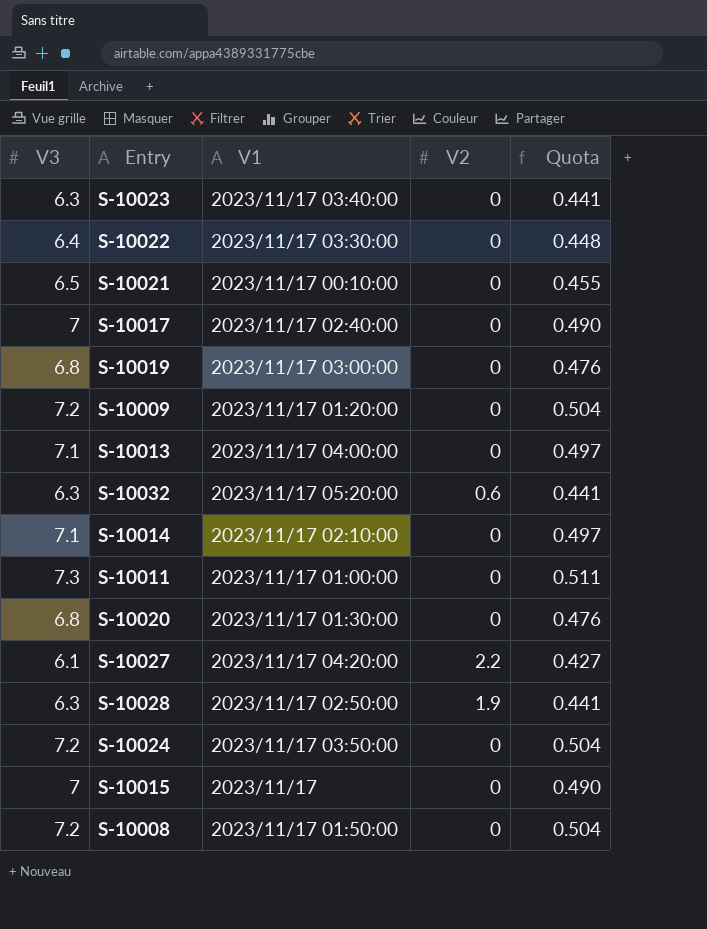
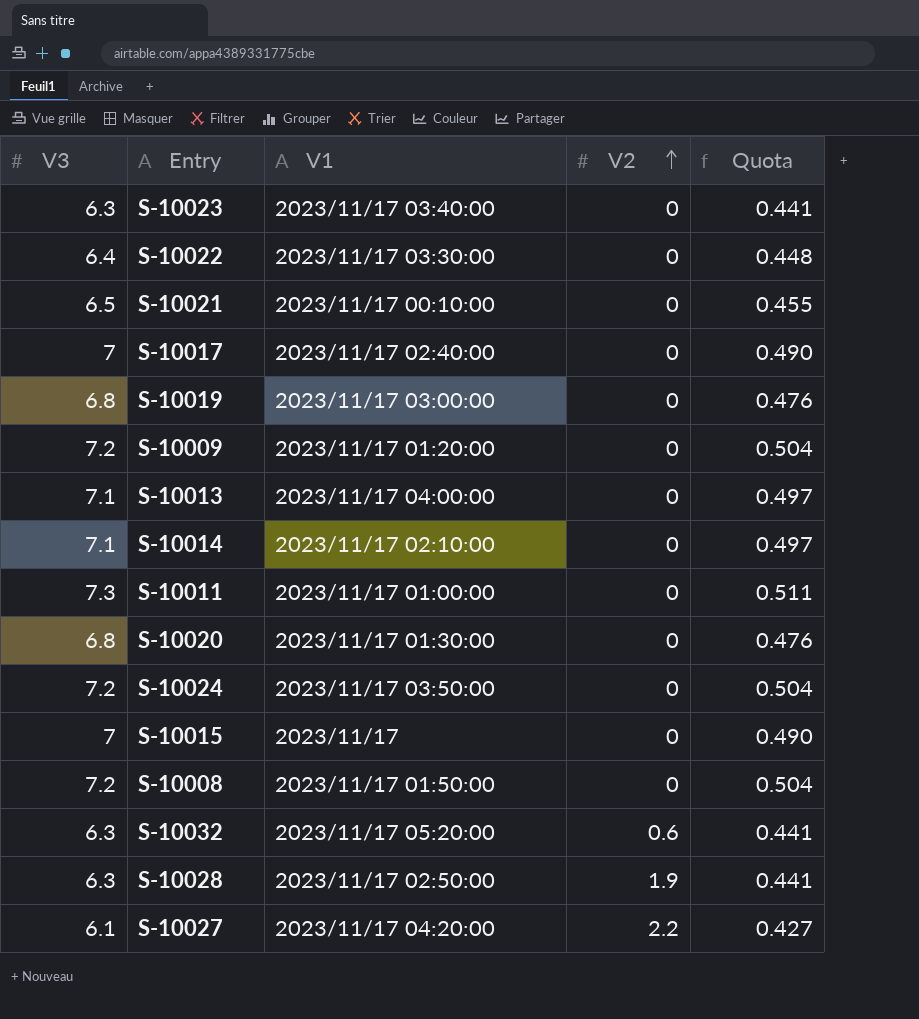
row order: none -> V2 ascending

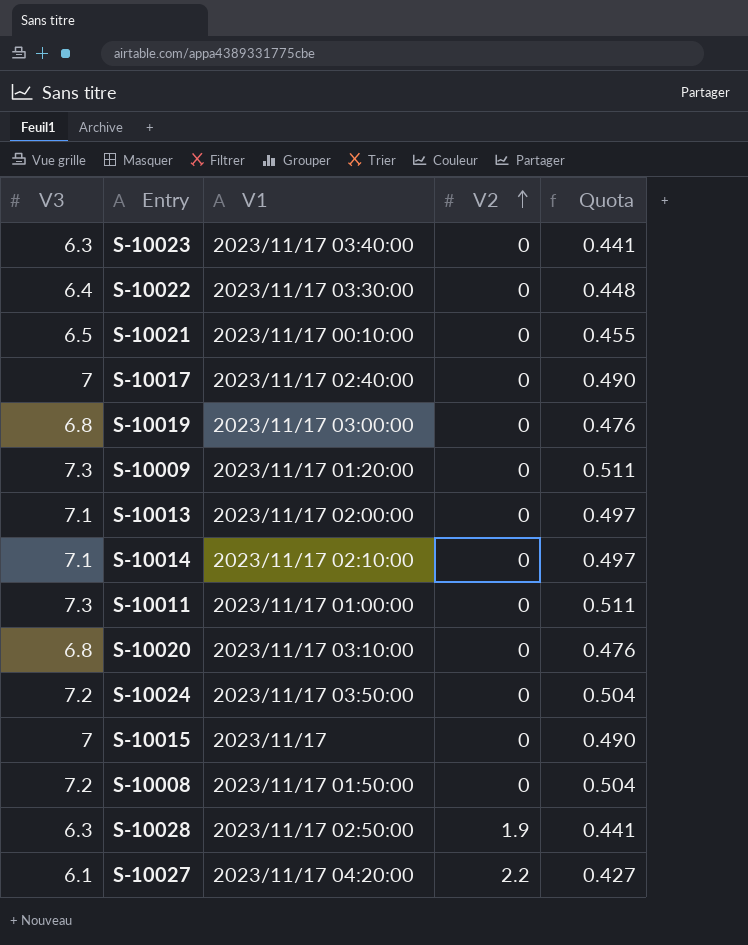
row S-10032: 6.3 | 2023/11/17 05:20:00 | 0.6 | 0.441 -> none
S-10009 | V3: 7.2 -> 7.3
S-10009 | Quota: 0.504 -> 0.511
S-10013 | V1: 2023/11/17 04:00:00 -> 2023/11/17 02:00:00
S-10020 | V1: 2023/11/17 01:30:00 -> 2023/11/17 03:10:00

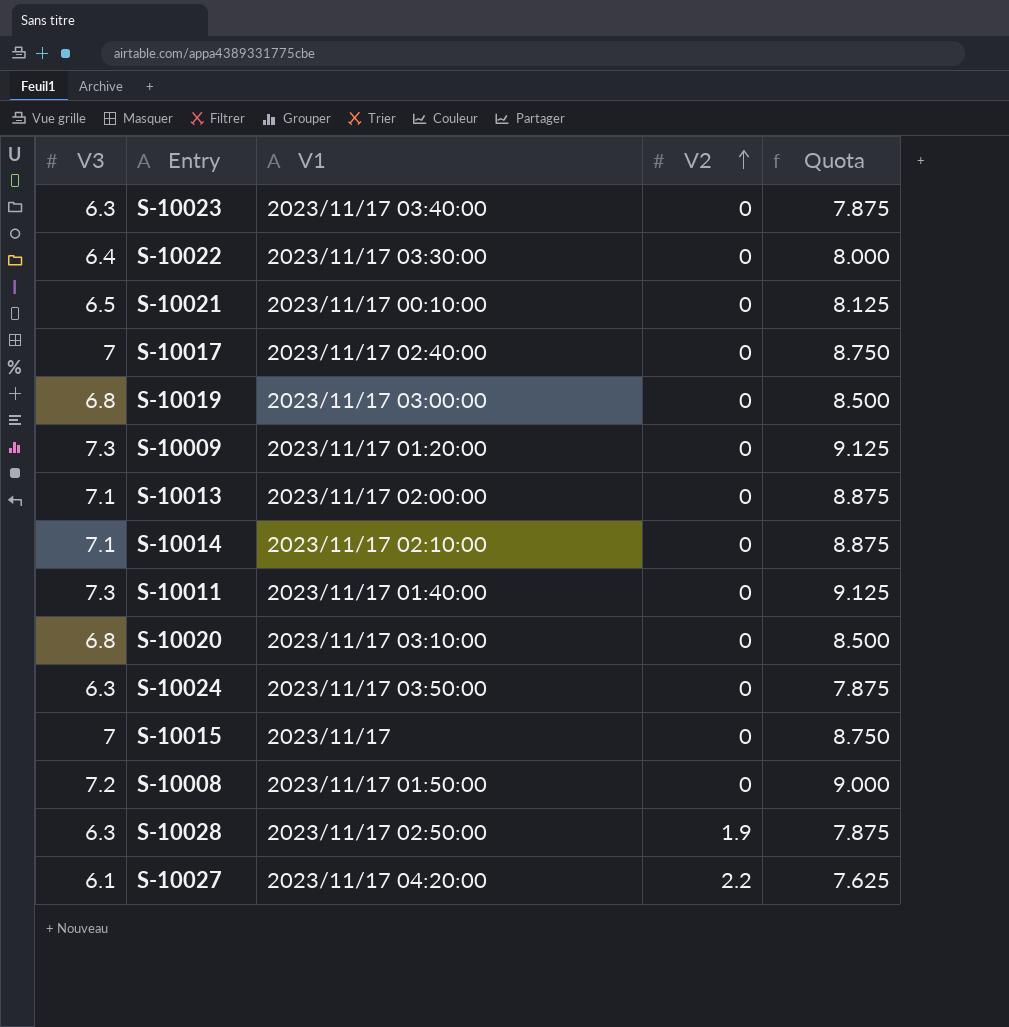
column Quota | formula: [V3] * 0.07 -> [V3] * 1.25
S-10011 | V1: 2023/11/17 01:00:00 -> 2023/11/17 01:40:00
S-10024 | V3: 7.2 -> 6.3

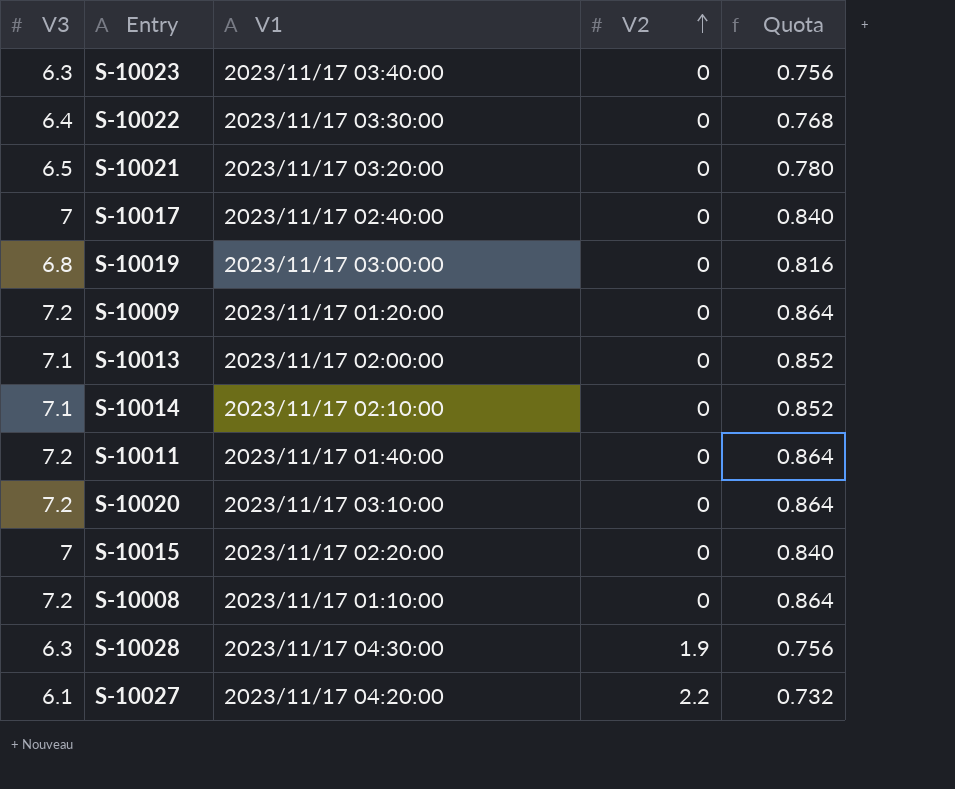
column Quota | formula: [V3] * 1.25 -> [V3] * 0.12
row S-10024: 6.3 | 2023/11/17 03:50:00 | 0 | 7.875 -> none
S-10021 | V1: 2023/11/17 00:10:00 -> 2023/11/17 03:20:00
S-10009 | V3: 7.3 -> 7.2
S-10011 | V3: 7.3 -> 7.2
S-10020 | V3: 6.8 -> 7.2
S-10015 | V1: 2023/11/17 -> 2023/11/17 02:20:00
S-10008 | V1: 2023/11/17 01:50:00 -> 2023/11/17 01:10:00
S-10028 | V1: 2023/11/17 02:50:00 -> 2023/11/17 04:30:00

